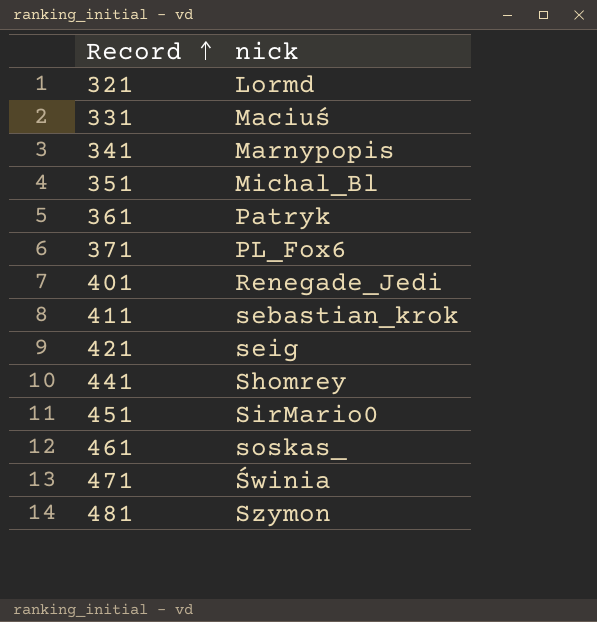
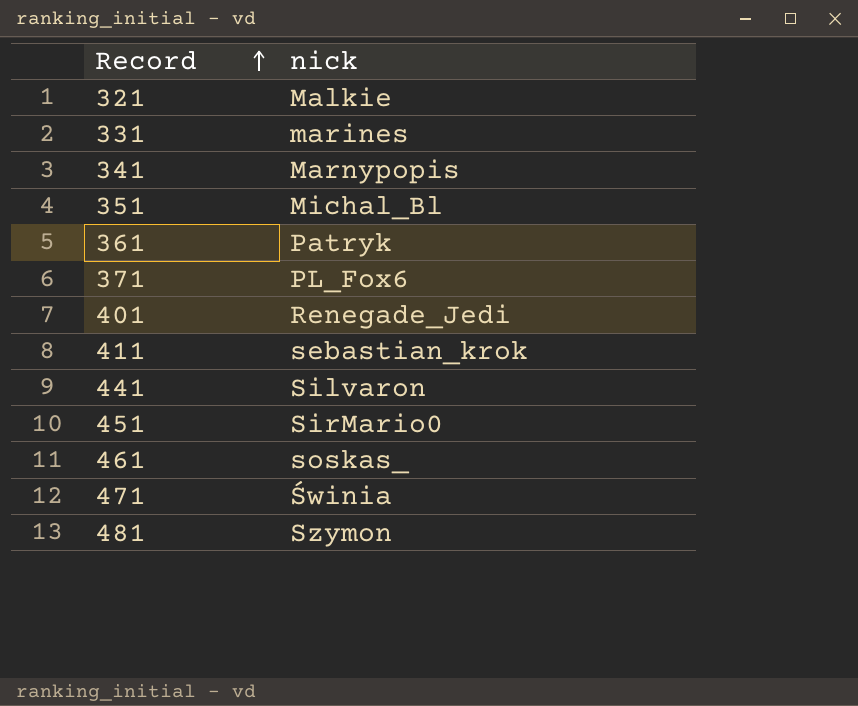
row 421: seig -> none
321 | nick: Lormd -> Malkie
331 | nick: Maciuś -> marines
441 | nick: Shomrey -> Silvaron

